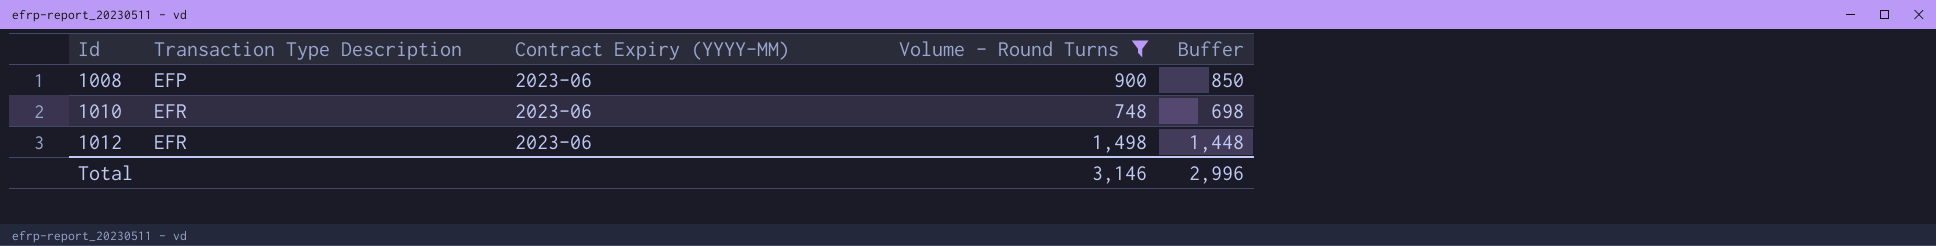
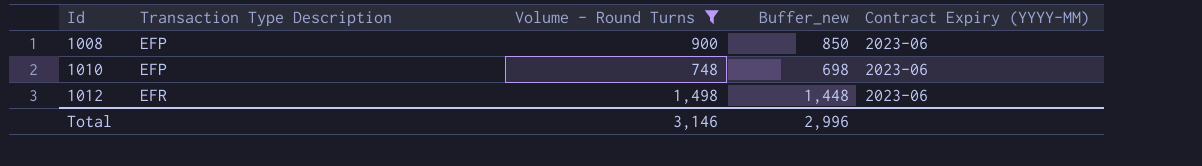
column name: Buffer -> Buffer_new
column Contract Expiry (YYYY-MM) | position: 3 -> 5
1010 | Transaction Type Description: EFR -> EFP

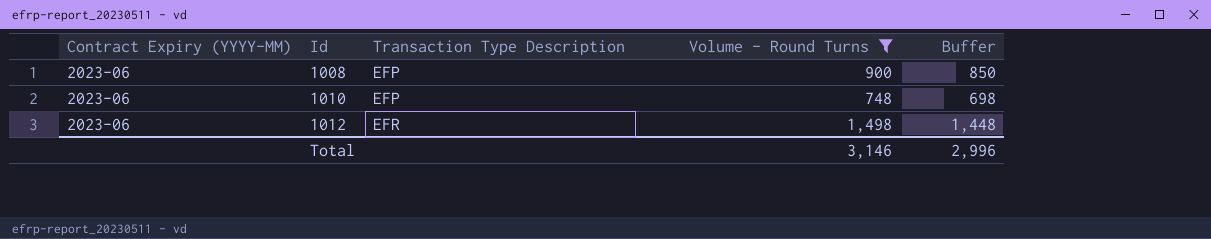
column Contract Expiry (YYYY-MM) | position: 5 -> 1
column name: Buffer_new -> Buffer

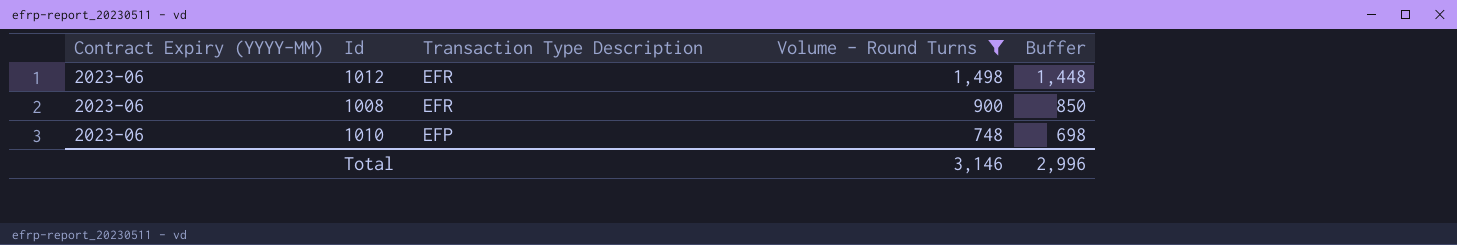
row order: Id ascending -> Transaction Type Description descending
1008 | Transaction Type Description: EFP -> EFR

